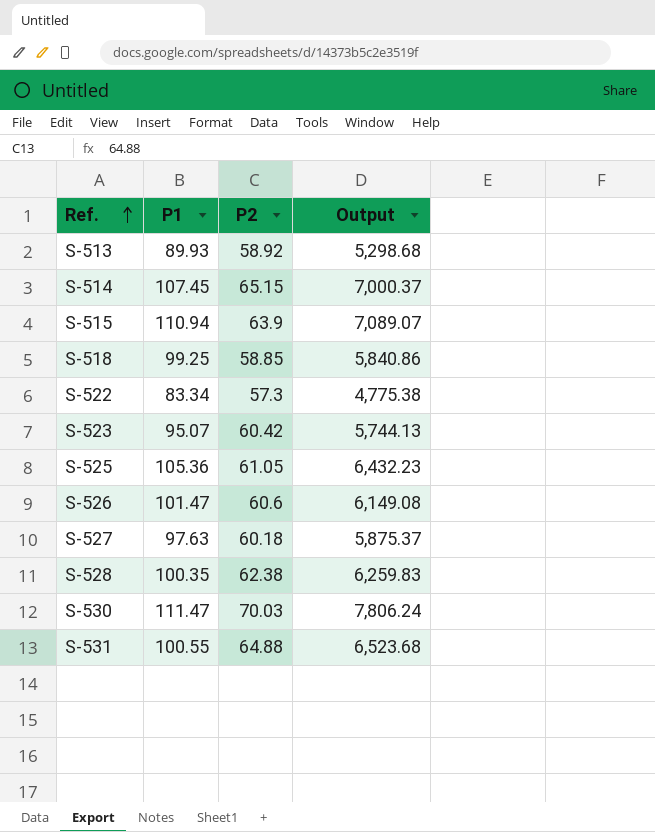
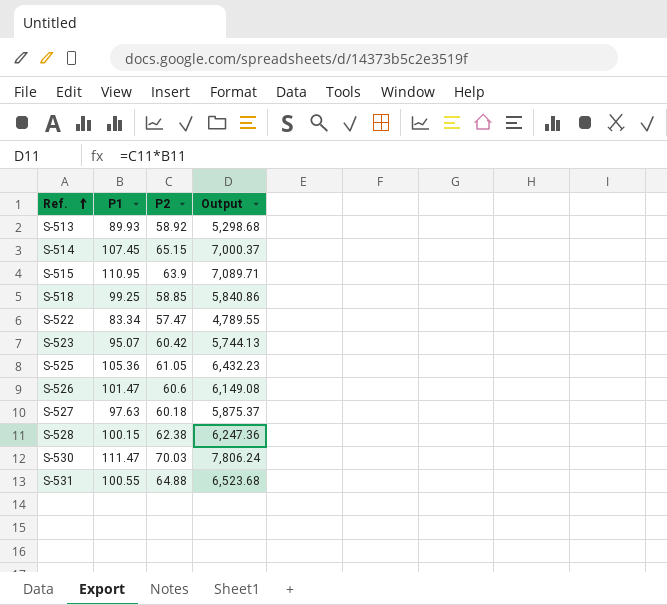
S-515 | P1: 110.94 -> 110.95
S-515 | Output: 7,089.07 -> 7,089.71
S-522 | P2: 57.3 -> 57.47
S-522 | Output: 4,775.38 -> 4,789.55
S-528 | P1: 100.35 -> 100.15
S-528 | Output: 6,259.83 -> 6,247.36

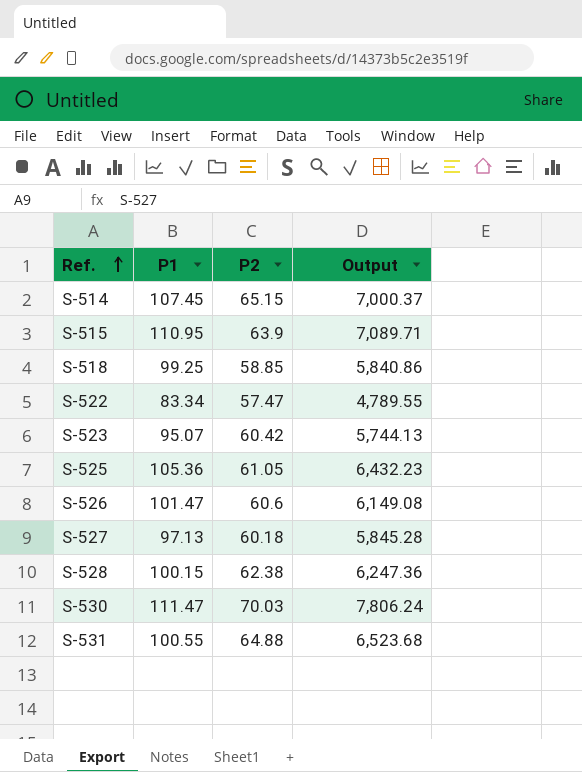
row S-513: 89.93 | 58.92 | 5,298.68 -> none
S-527 | P1: 97.63 -> 97.13
S-527 | Output: 5,875.37 -> 5,845.28

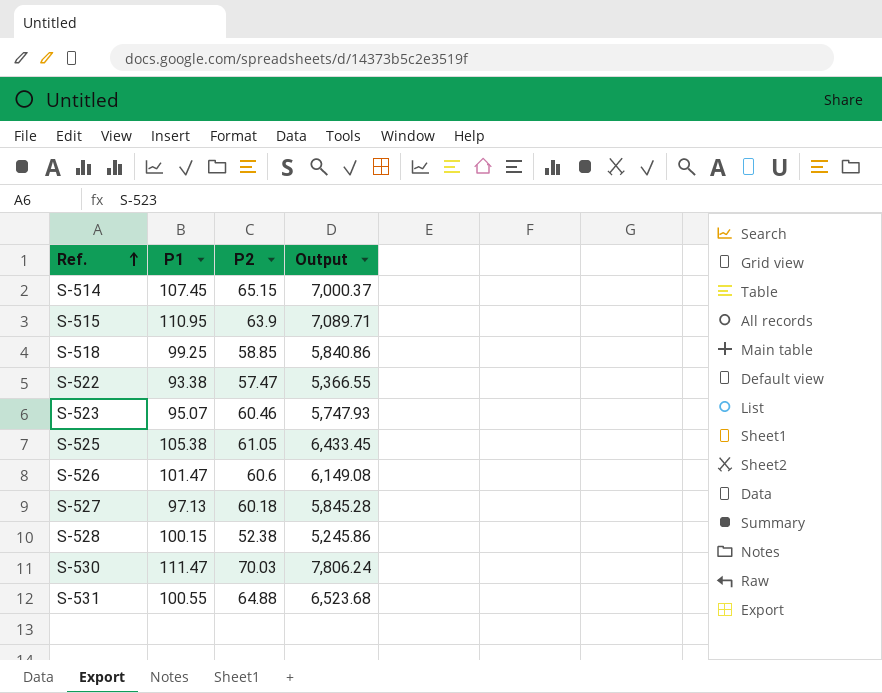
S-522 | P1: 83.34 -> 93.38
S-522 | Output: 4,789.55 -> 5,366.55
S-523 | P2: 60.42 -> 60.46
S-523 | Output: 5,744.13 -> 5,747.93
S-525 | P1: 105.36 -> 105.38
S-525 | Output: 6,432.23 -> 6,433.45
S-528 | P2: 62.38 -> 52.38
S-528 | Output: 6,247.36 -> 5,245.86

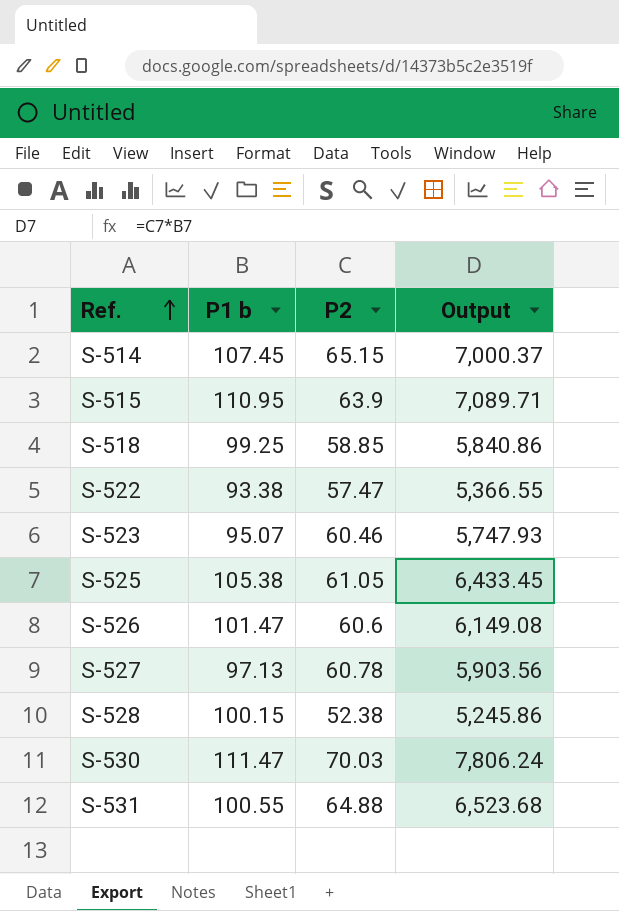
column name: P1 -> P1 b
S-527 | P2: 60.18 -> 60.78
S-527 | Output: 5,845.28 -> 5,903.56

